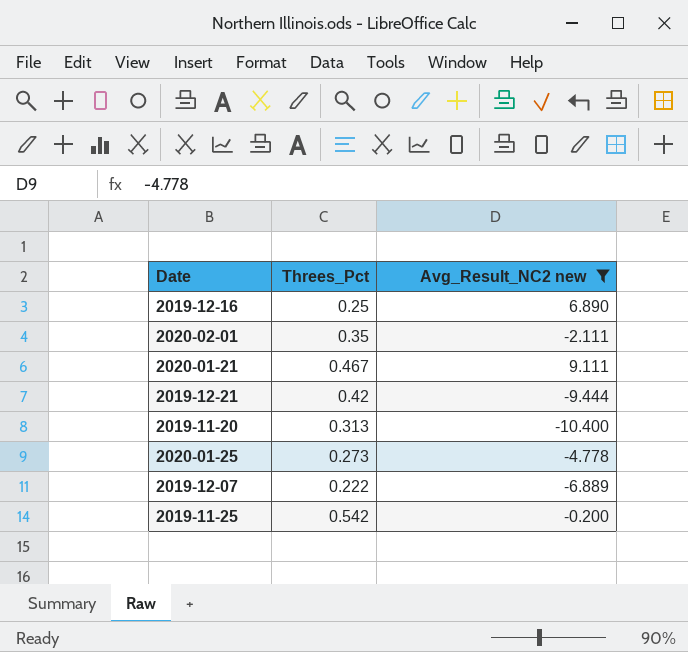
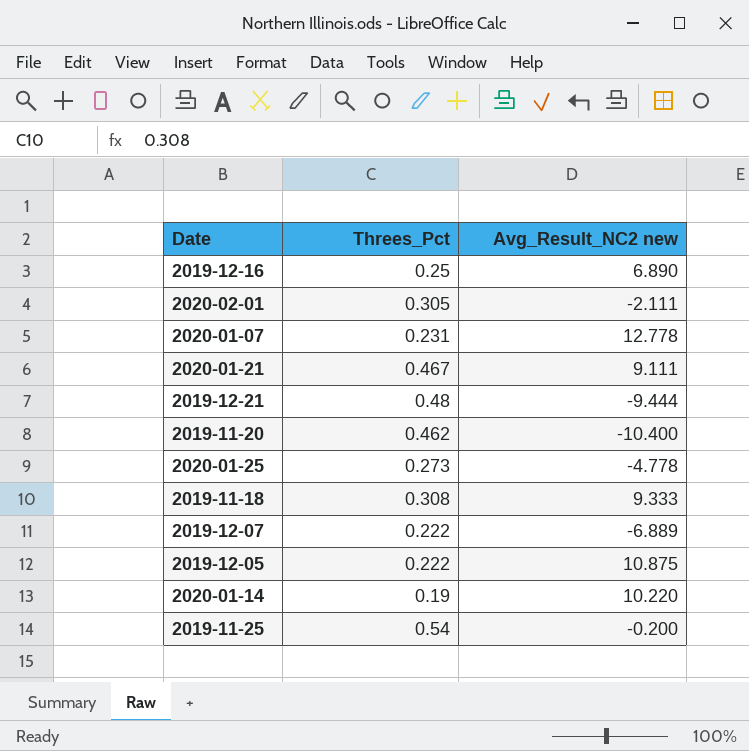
filter: Avg_Result_NC2 new <= 9.111 -> none
2020-02-01 | Threes_Pct: 0.35 -> 0.305
2019-12-21 | Threes_Pct: 0.42 -> 0.48
2019-11-20 | Threes_Pct: 0.313 -> 0.462
2019-11-25 | Threes_Pct: 0.542 -> 0.54

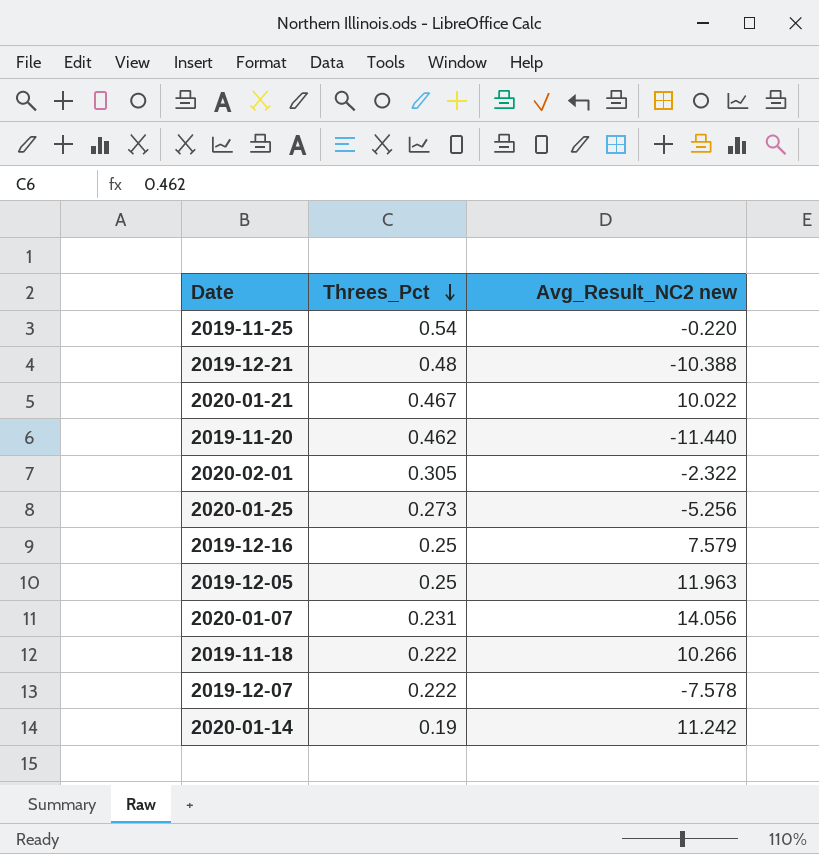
row order: none -> Threes_Pct descending
2019-11-25 | Avg_Result_NC2 new: -0.200 -> -0.220
2019-12-21 | Avg_Result_NC2 new: -9.444 -> -10.388
2020-01-21 | Avg_Result_NC2 new: 9.111 -> 10.022
2019-11-20 | Avg_Result_NC2 new: -10.400 -> -11.440
2020-02-01 | Avg_Result_NC2 new: -2.111 -> -2.322
2020-01-25 | Avg_Result_NC2 new: -4.778 -> -5.256
2019-12-16 | Avg_Result_NC2 new: 6.890 -> 7.579
2019-12-05 | Threes_Pct: 0.222 -> 0.25
2019-12-05 | Avg_Result_NC2 new: 10.875 -> 11.963
2020-01-07 | Avg_Result_NC2 new: 12.778 -> 14.056
2019-11-18 | Threes_Pct: 0.308 -> 0.222
2019-11-18 | Avg_Result_NC2 new: 9.333 -> 10.266
2019-12-07 | Avg_Result_NC2 new: -6.889 -> -7.578
2020-01-14 | Avg_Result_NC2 new: 10.220 -> 11.242

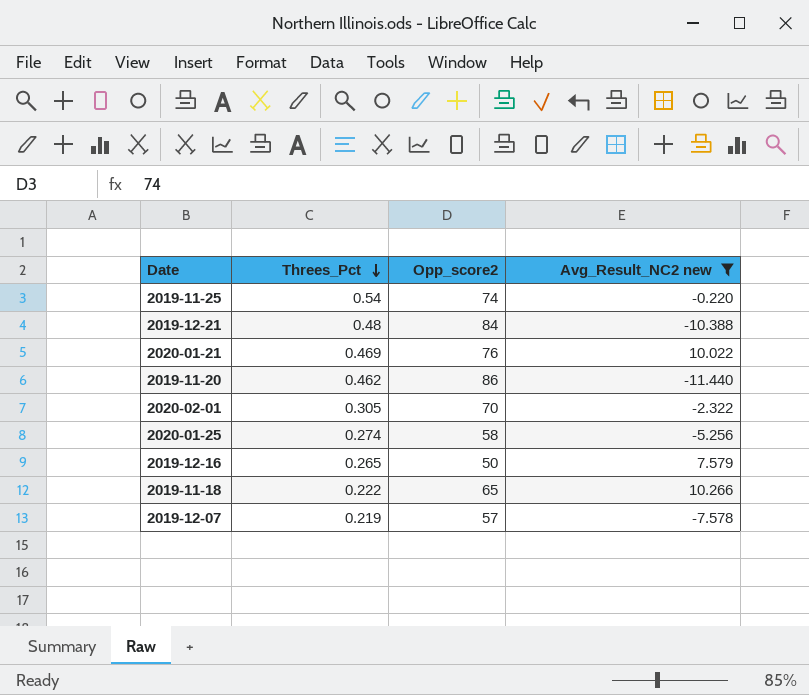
filter: none -> Avg_Result_NC2 new <= 10.266
column Opp_score2 | position: none -> 3
2020-01-21 | Threes_Pct: 0.467 -> 0.469
2020-01-25 | Threes_Pct: 0.273 -> 0.274
2019-12-16 | Threes_Pct: 0.25 -> 0.265
2019-12-07 | Threes_Pct: 0.222 -> 0.219

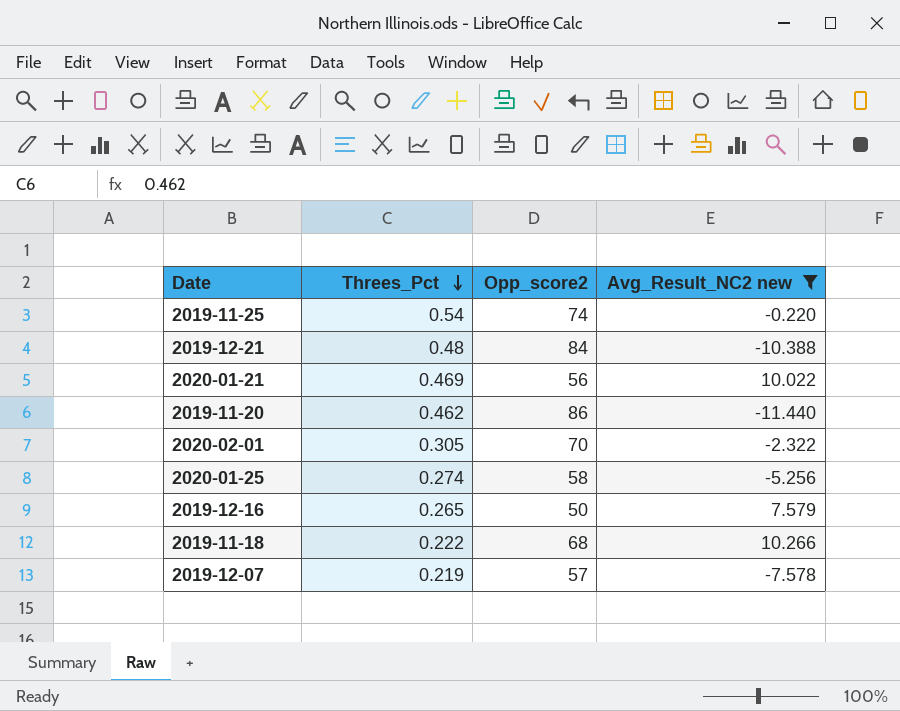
2020-01-21 | Opp_score2: 76 -> 56
2019-11-18 | Opp_score2: 65 -> 68

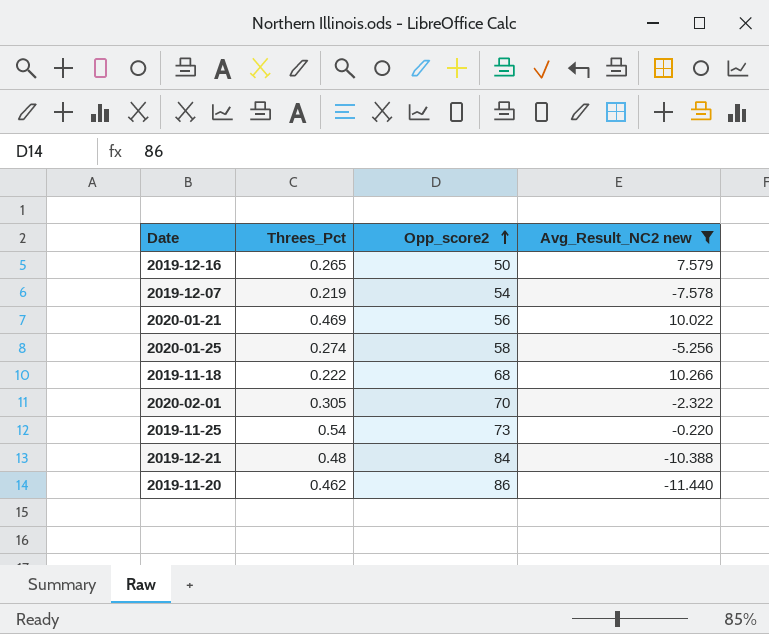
row order: Threes_Pct descending -> Opp_score2 ascending
2019-12-07 | Opp_score2: 57 -> 54
2019-11-25 | Opp_score2: 74 -> 73

